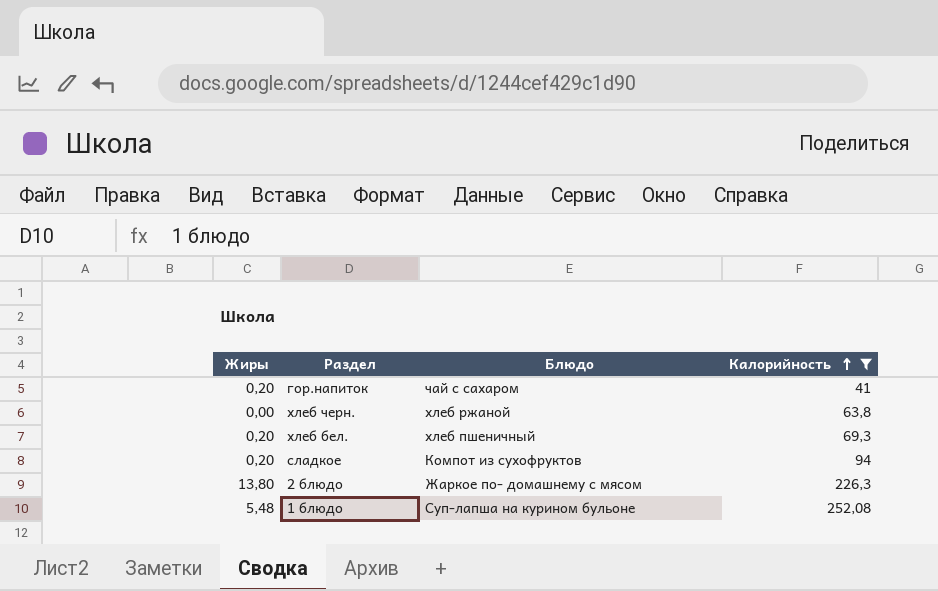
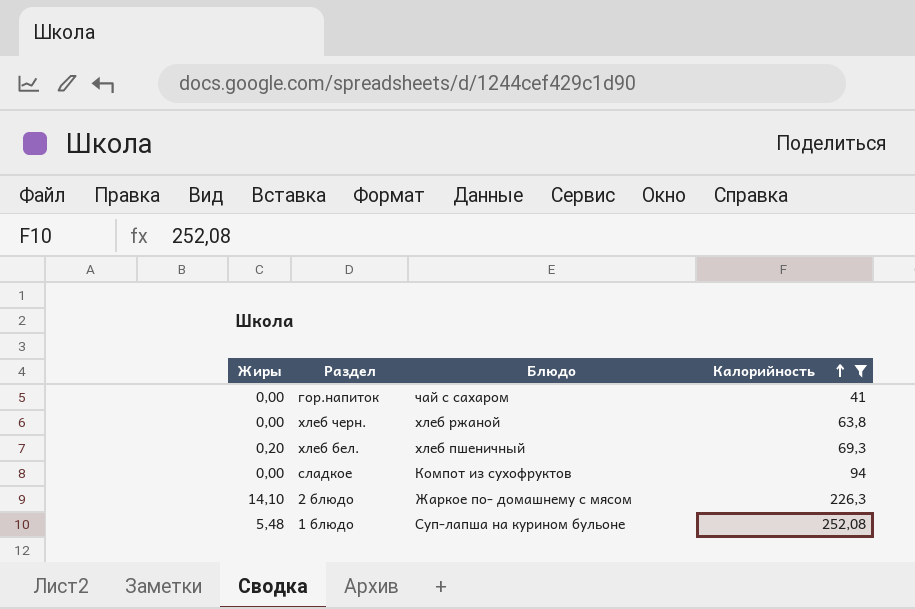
гор.напиток | Жиры: 0,20 -> 0,00
сладкое | Жиры: 0,20 -> 0,00
2 блюдо | Жиры: 13,80 -> 14,10

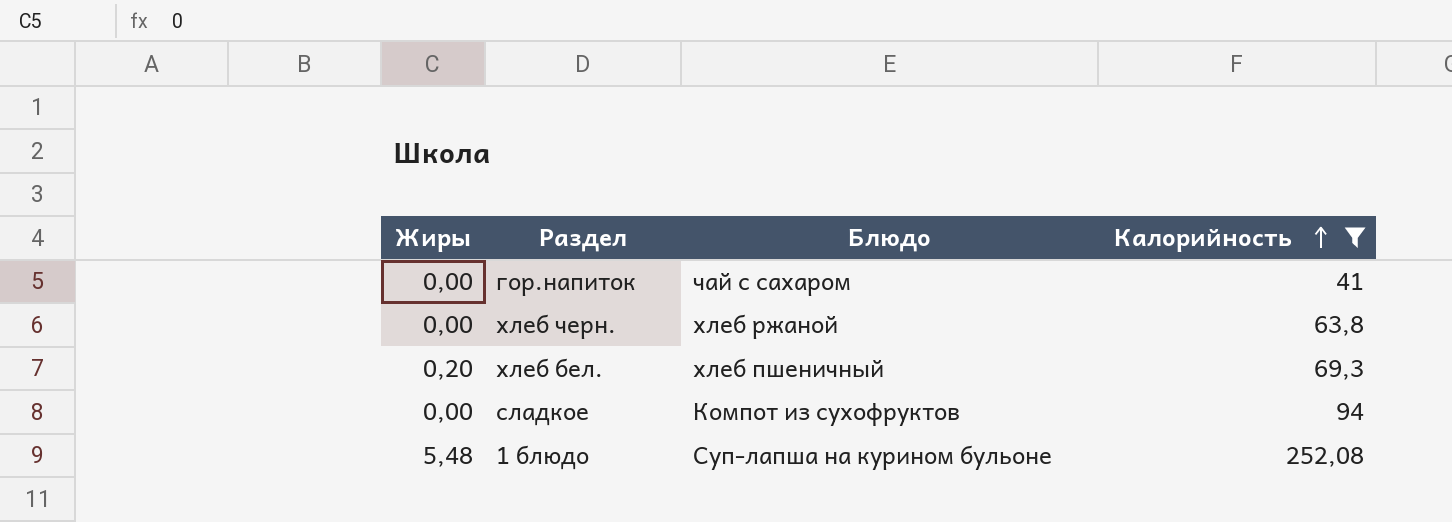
row 2 блюдо: 14,10 | Жаркое по- домашнему с мясом | 226,3 -> none

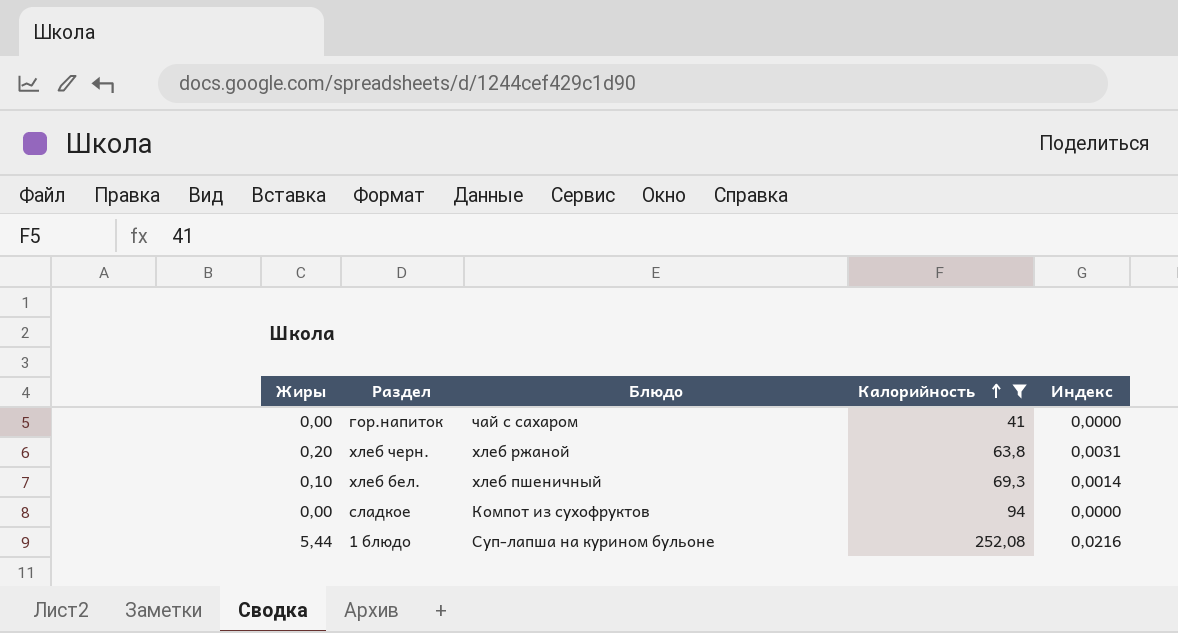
column Индекс | formula: none -> [Жиры] / [Калорийность]
хлеб черн. | Жиры: 0,00 -> 0,20
хлеб бел. | Жиры: 0,20 -> 0,10
1 блюдо | Жиры: 5,48 -> 5,44

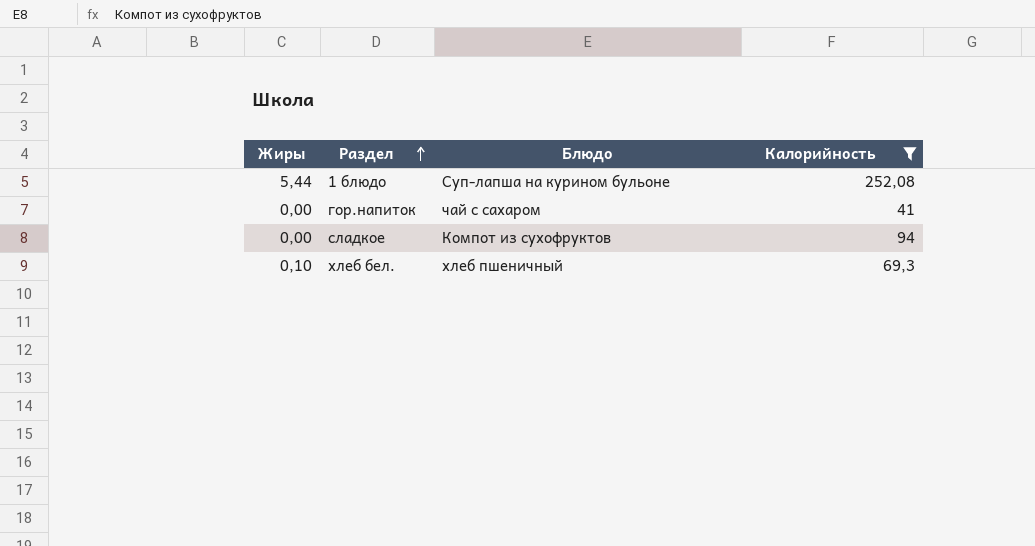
row order: Калорийность ascending -> Раздел ascending
column Индекс | formula: [Жиры] / [Калорийность] -> none
row хлеб черн.: 0,20 | хлеб ржаной | 63,8 | 0,0031 -> none

